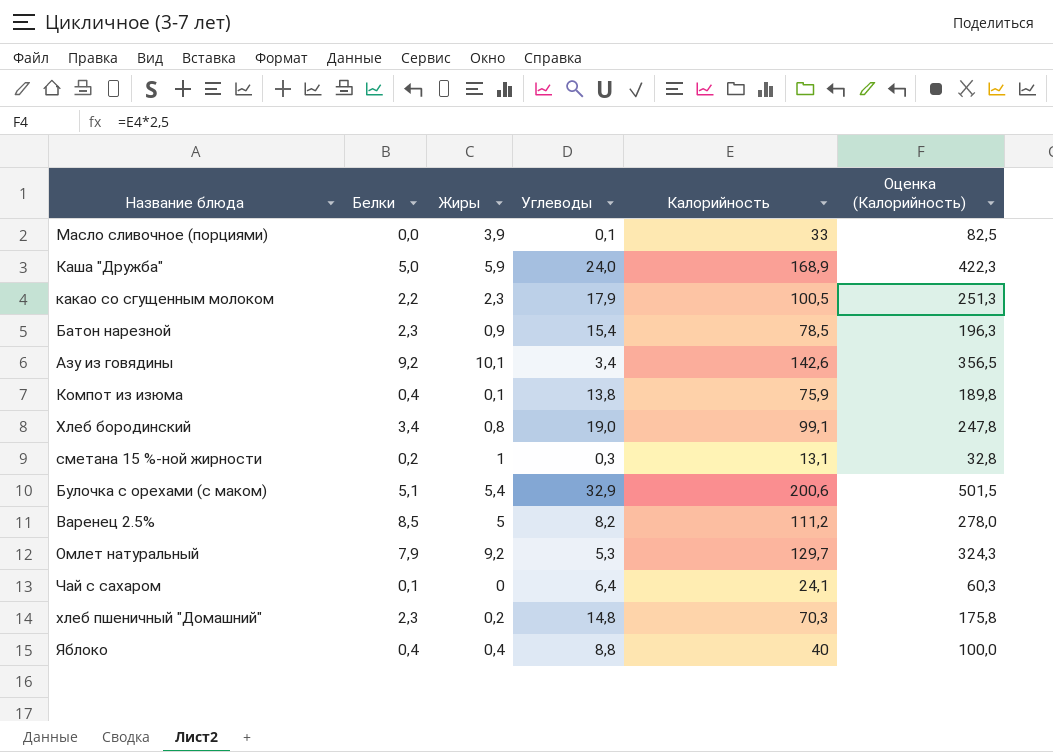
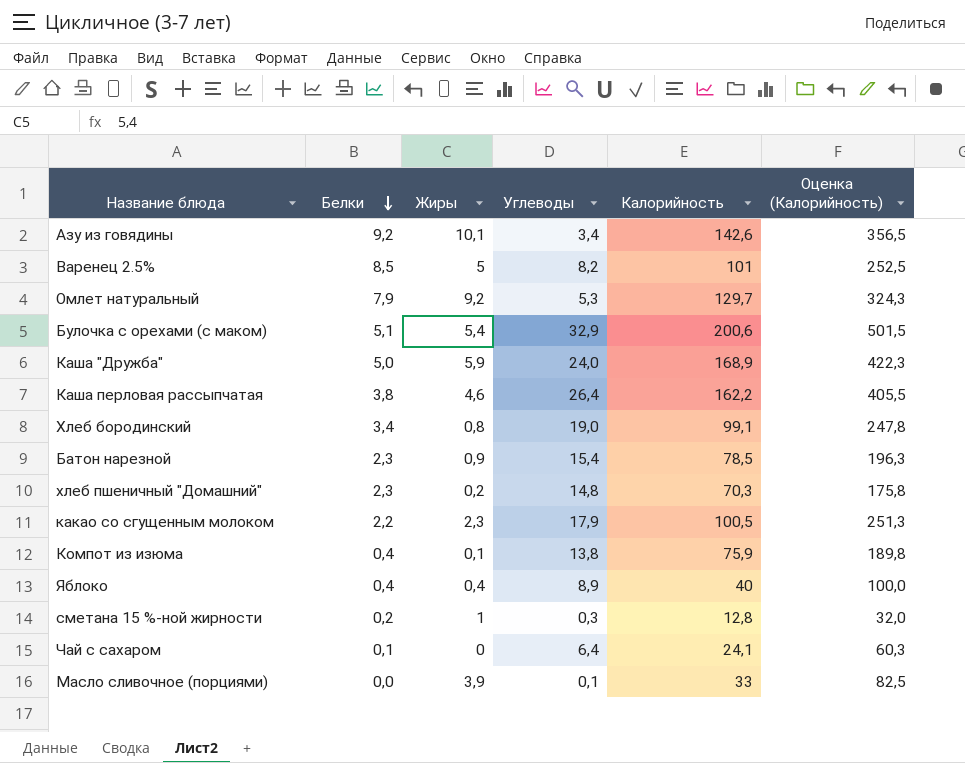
row order: none -> Белки descending
Варенец 2.5% | Калорийность: 111,2 -> 101
Варенец 2.5% | Оценка (Калорийность): 278,0 -> 252,5
row Каша перловая рассыпчатая: none -> 3,8 | 4,6 | 26,4 | 162,2 | 405,5
Яблоко | Углеводы: 8,8 -> 8,9
сметана 15 %-ной жирности | Калорийность: 13,1 -> 12,8
сметана 15 %-ной жирности | Оценка (Калорийность): 32,8 -> 32,0

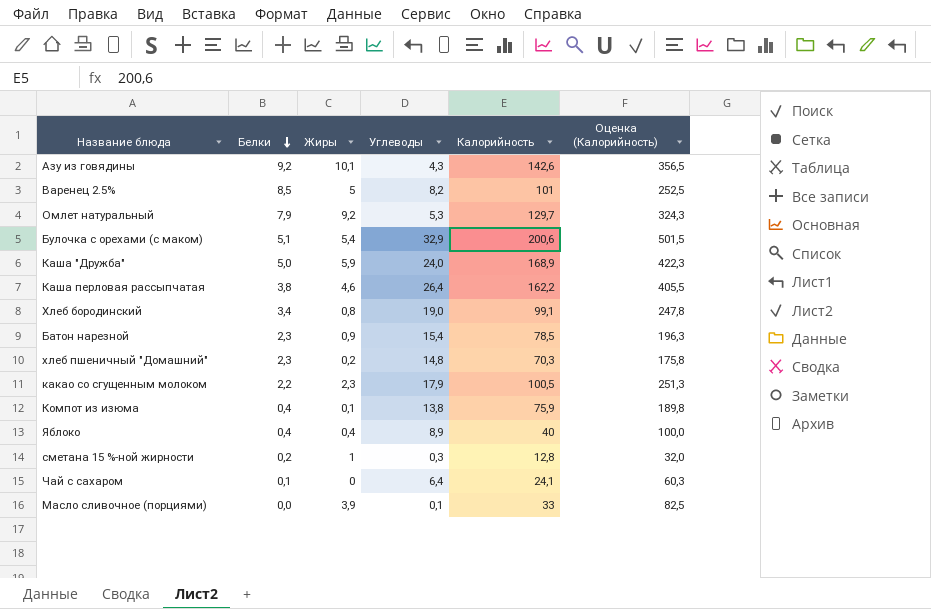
Азу из говядины | Углеводы: 3,4 -> 4,3

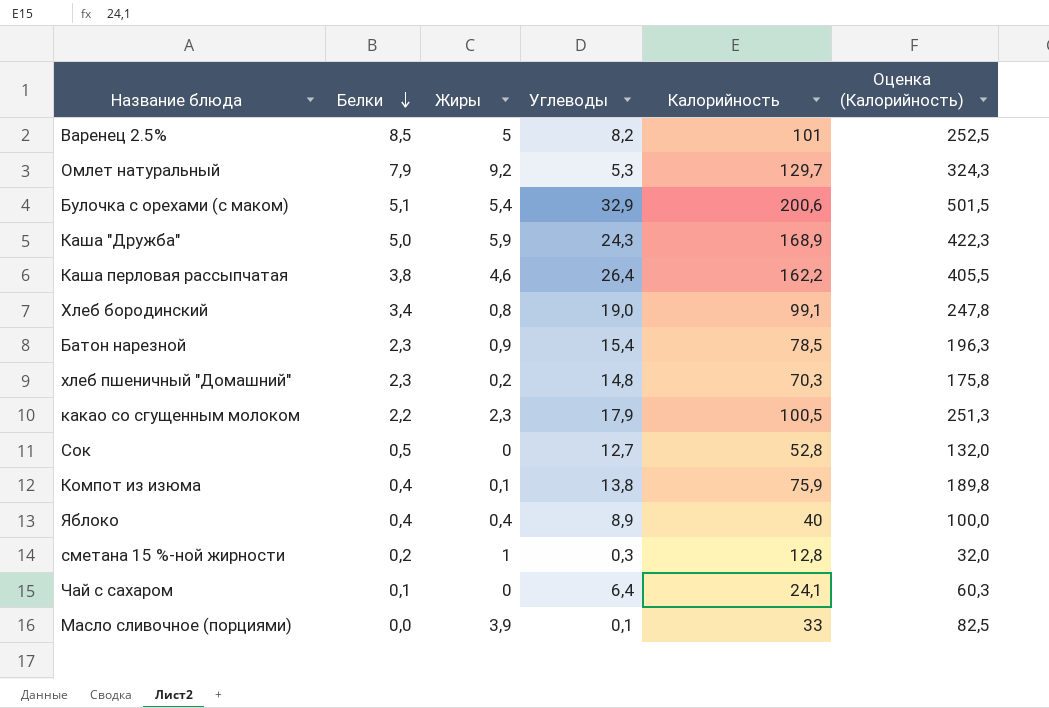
row Азу из говядины: 9,2 | 10,1 | 4,3 | 142,6 | 356,5 -> none
Каша "Дружба" | Углеводы: 24,0 -> 24,3
row Сок: none -> 0,5 | 0 | 12,7 | 52,8 | 132,0

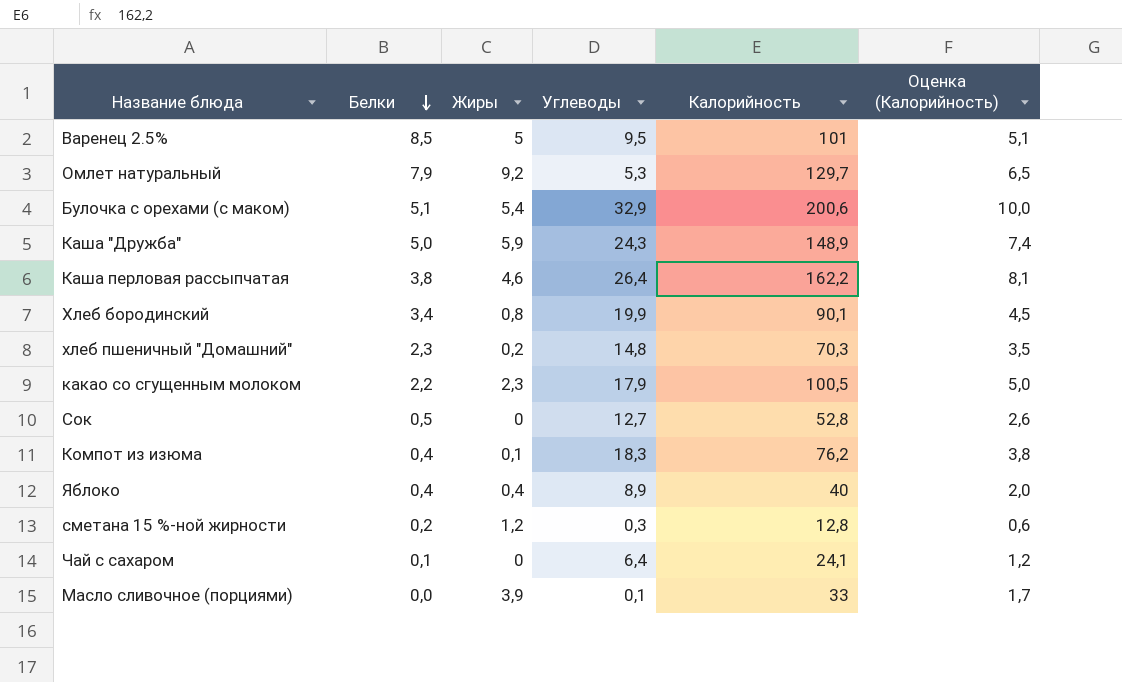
column Оценка (Калорийность) | formula: [Калорийность] * 2,5 -> [Калорийность] * 0,05
row Батон нарезной: 2,3 | 0,9 | 15,4 | 78,5 | 196,3 -> none
Варенец 2.5% | Углеводы: 8,2 -> 9,5
Каша "Дружба" | Калорийность: 168,9 -> 148,9
Хлеб бородинский | Углеводы: 19,0 -> 19,9
Хлеб бородинский | Калорийность: 99,1 -> 90,1
Компот из изюма | Углеводы: 13,8 -> 18,3
Компот из изюма | Калорийность: 75,9 -> 76,2
сметана 15 %-ной жирности | Жиры: 1 -> 1,2

